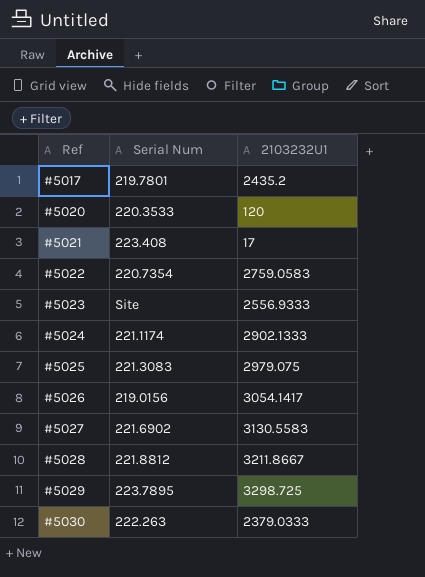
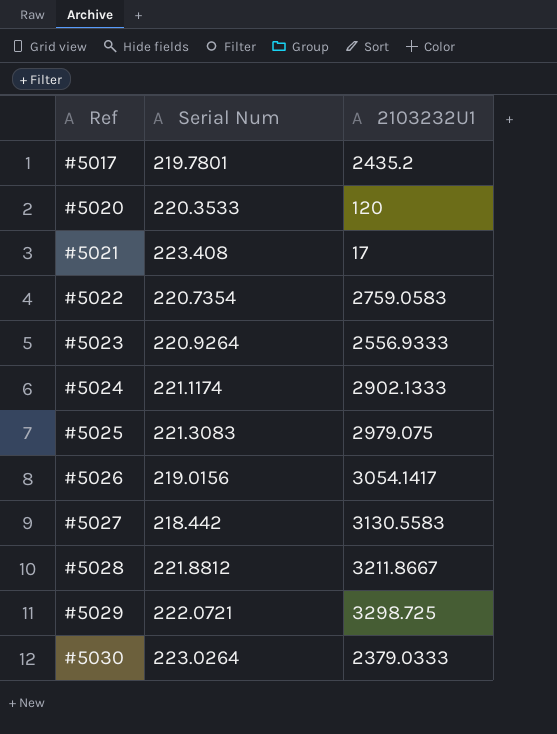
#5023 | Serial Num: Site -> 220.9264
#5027 | Serial Num: 221.6902 -> 218.442
#5029 | Serial Num: 223.7895 -> 222.0721
#5030 | Serial Num: 222.263 -> 223.0264

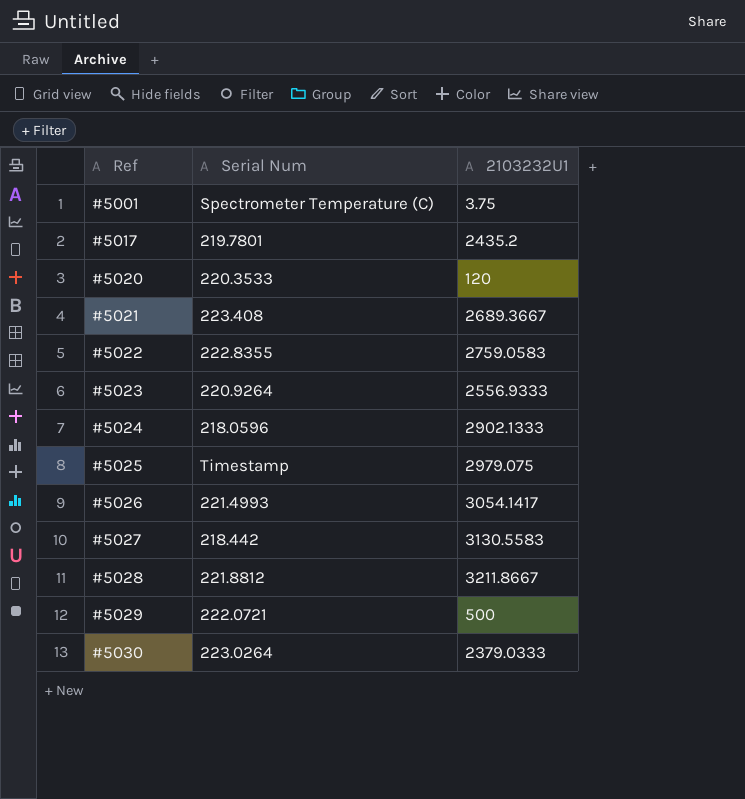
row #5001: none -> Spectrometer Temperature (C) | 3.75
#5021 | 2103232U1: 17 -> 2689.3667
#5022 | Serial Num: 220.7354 -> 222.8355
#5024 | Serial Num: 221.1174 -> 218.0596
#5025 | Serial Num: 221.3083 -> Timestamp
#5026 | Serial Num: 219.0156 -> 221.4993
#5029 | 2103232U1: 3298.725 -> 500

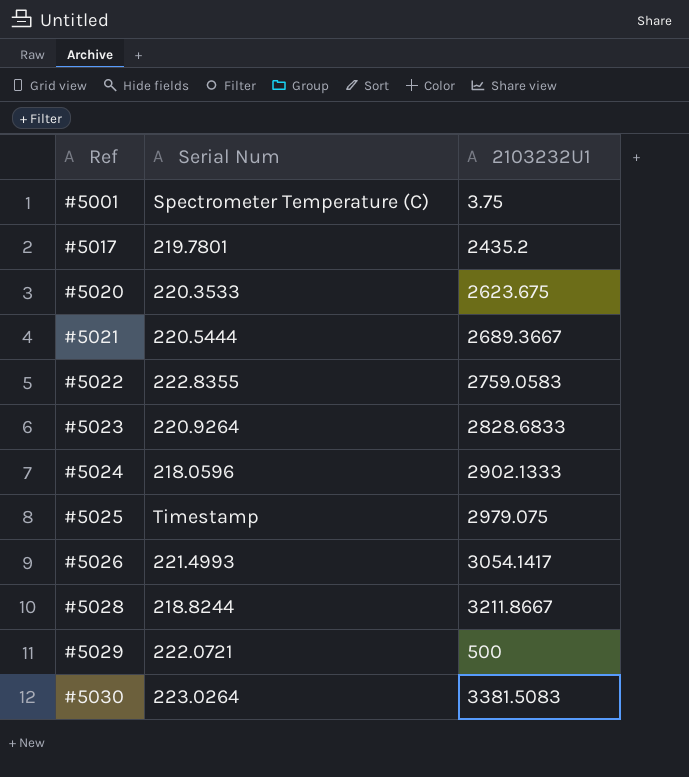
row #5027: 218.442 | 3130.5583 -> none
#5020 | 2103232U1: 120 -> 2623.675
#5021 | Serial Num: 223.408 -> 220.5444
#5023 | 2103232U1: 2556.9333 -> 2828.6833
#5028 | Serial Num: 221.8812 -> 218.8244
#5030 | 2103232U1: 2379.0333 -> 3381.5083

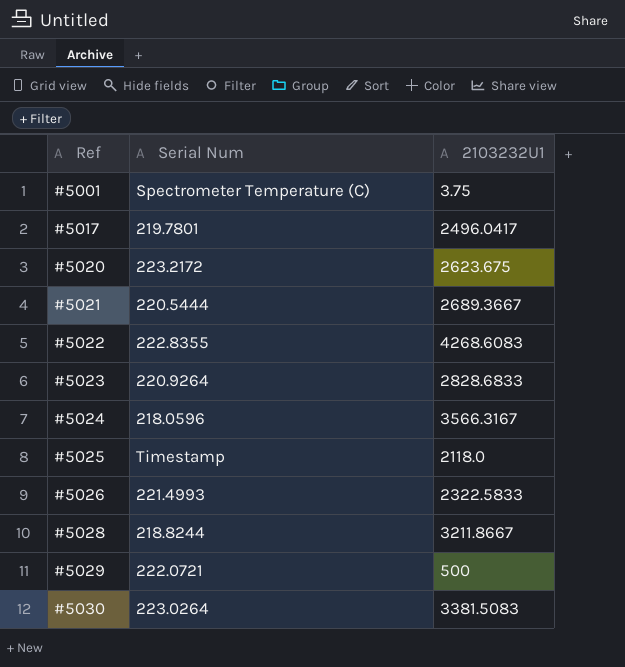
#5017 | 2103232U1: 2435.2 -> 2496.0417
#5020 | Serial Num: 220.3533 -> 223.2172
#5022 | 2103232U1: 2759.0583 -> 4268.6083
#5024 | 2103232U1: 2902.1333 -> 3566.3167
#5025 | 2103232U1: 2979.075 -> 2118.0
#5026 | 2103232U1: 3054.1417 -> 2322.5833

